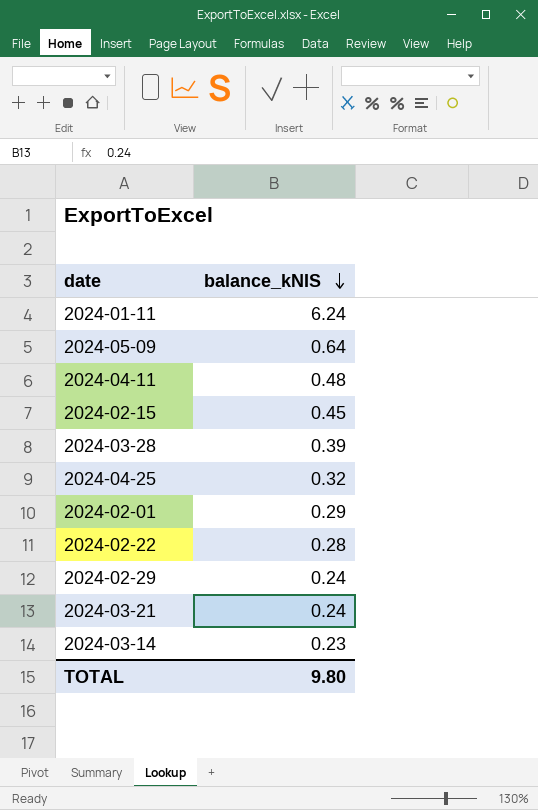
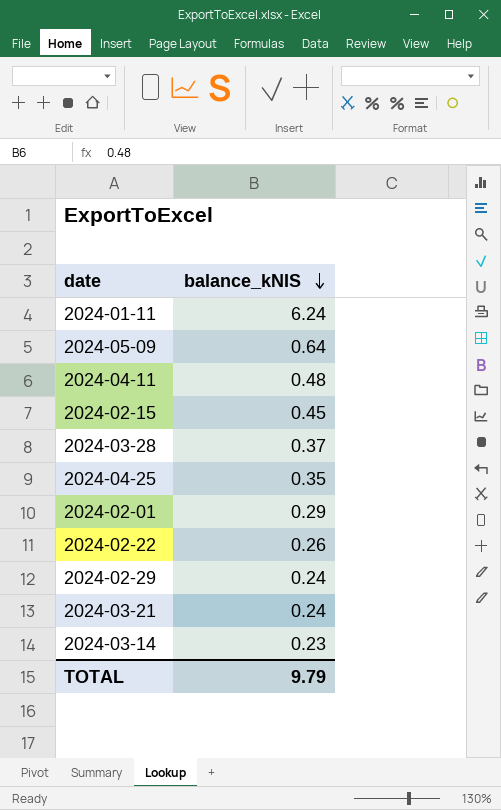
2024-03-28 | balance_kNIS: 0.39 -> 0.37
2024-04-25 | balance_kNIS: 0.32 -> 0.35
2024-02-22 | balance_kNIS: 0.28 -> 0.26
TOTAL | balance_kNIS: 9.80 -> 9.79

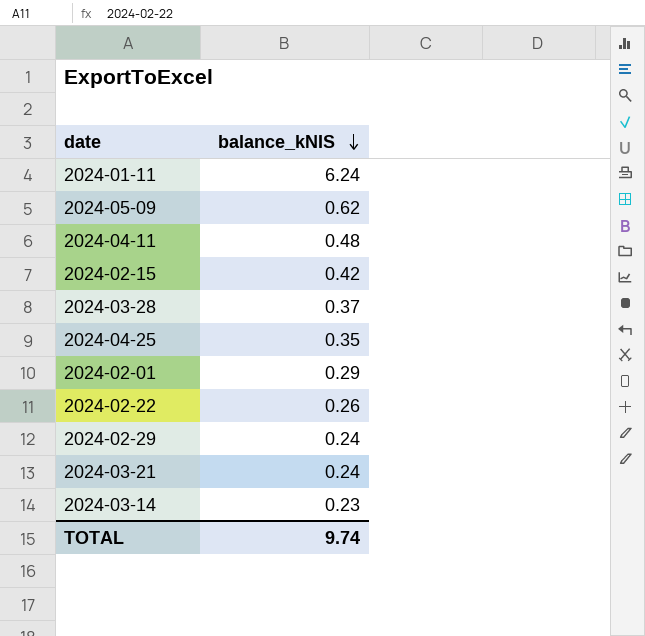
2024-05-09 | balance_kNIS: 0.64 -> 0.62
2024-02-15 | balance_kNIS: 0.45 -> 0.42
TOTAL | balance_kNIS: 9.79 -> 9.74

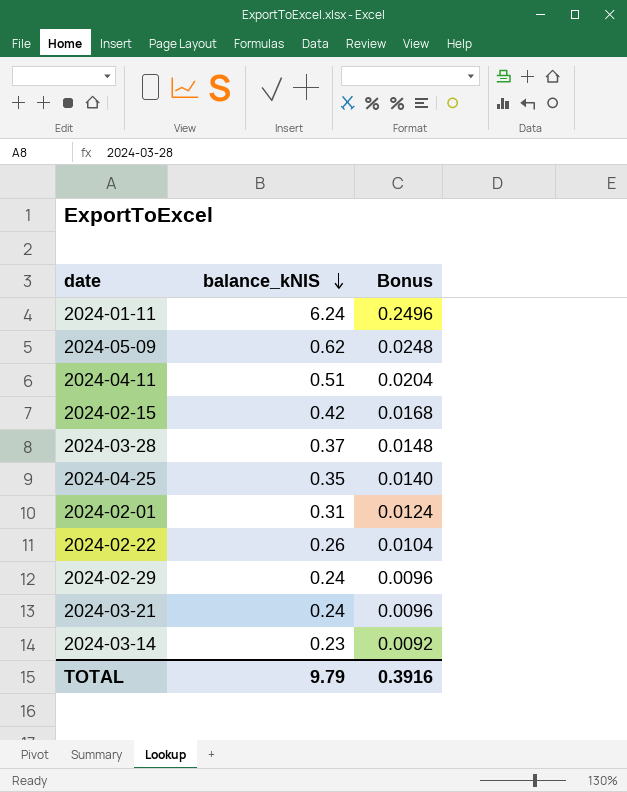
column Bonus | formula: none -> [balance_kNIS] * 0.04
2024-04-11 | balance_kNIS: 0.48 -> 0.51
2024-02-01 | balance_kNIS: 0.29 -> 0.31
TOTAL | balance_kNIS: 9.74 -> 9.79

